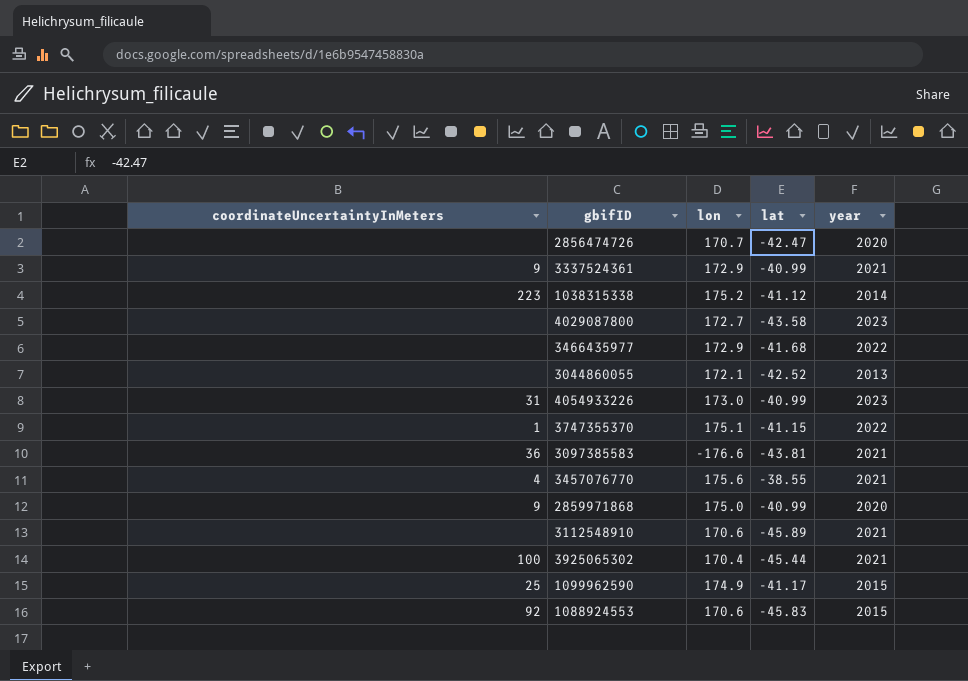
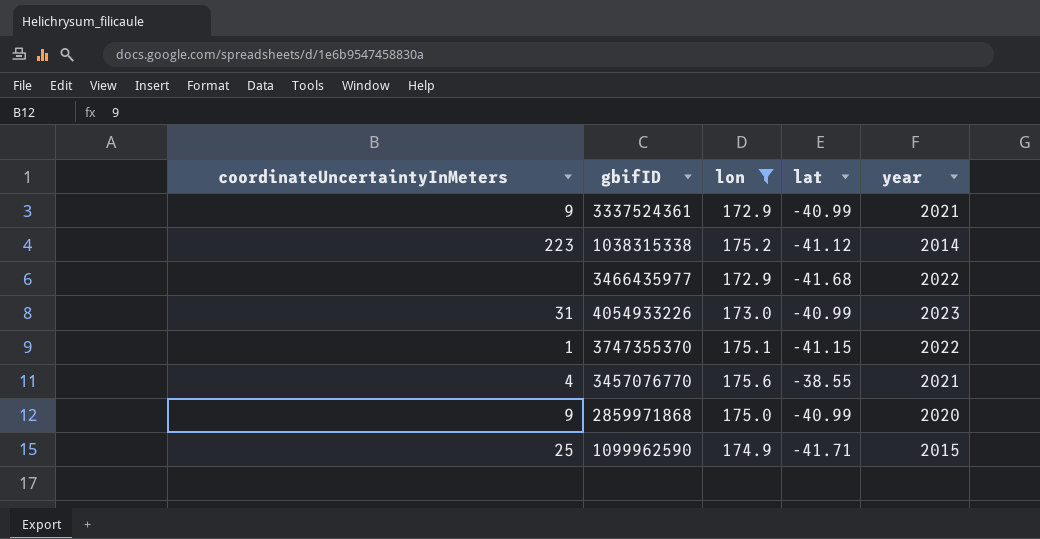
filter: none -> lon >= 172.9
1099962590 | lat: -41.17 -> -41.71

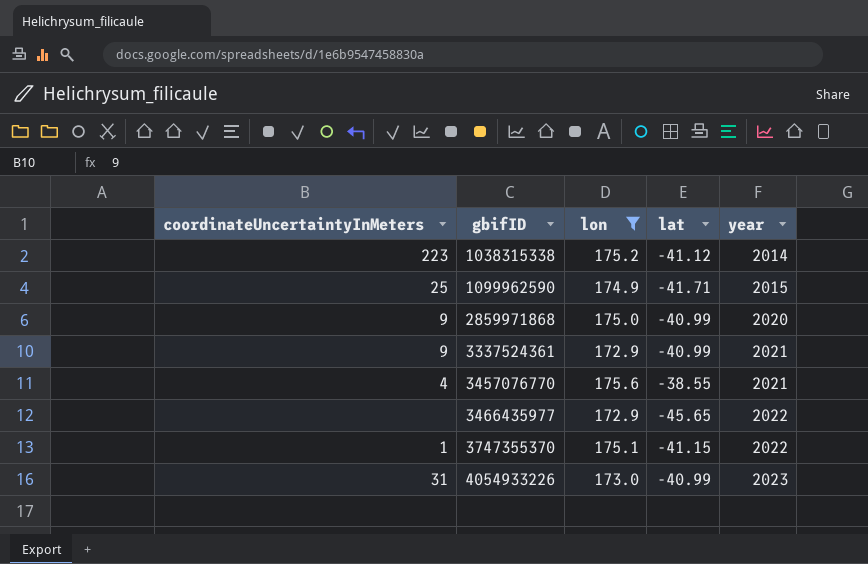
row order: none -> gbifID ascending
3466435977 | lat: -41.68 -> -45.65

